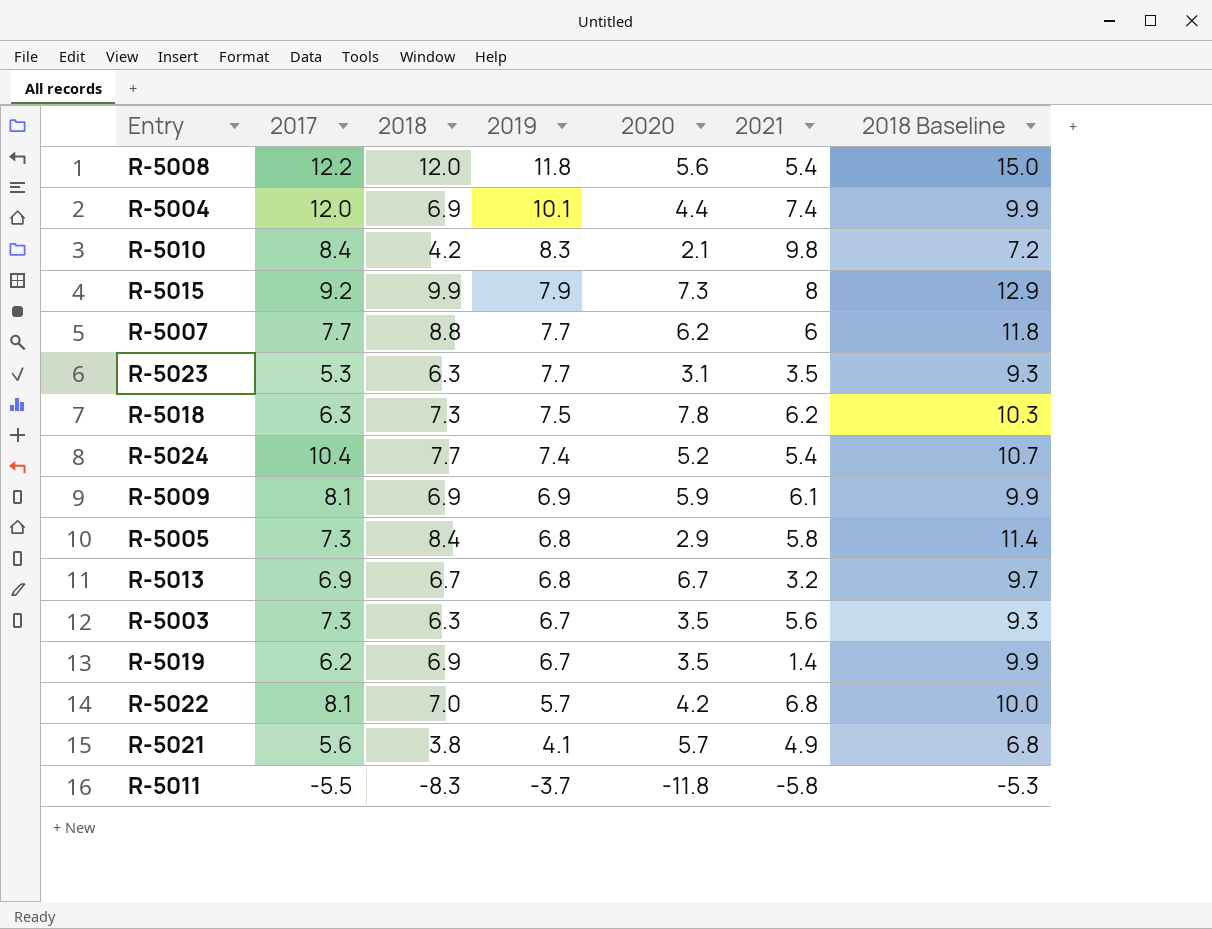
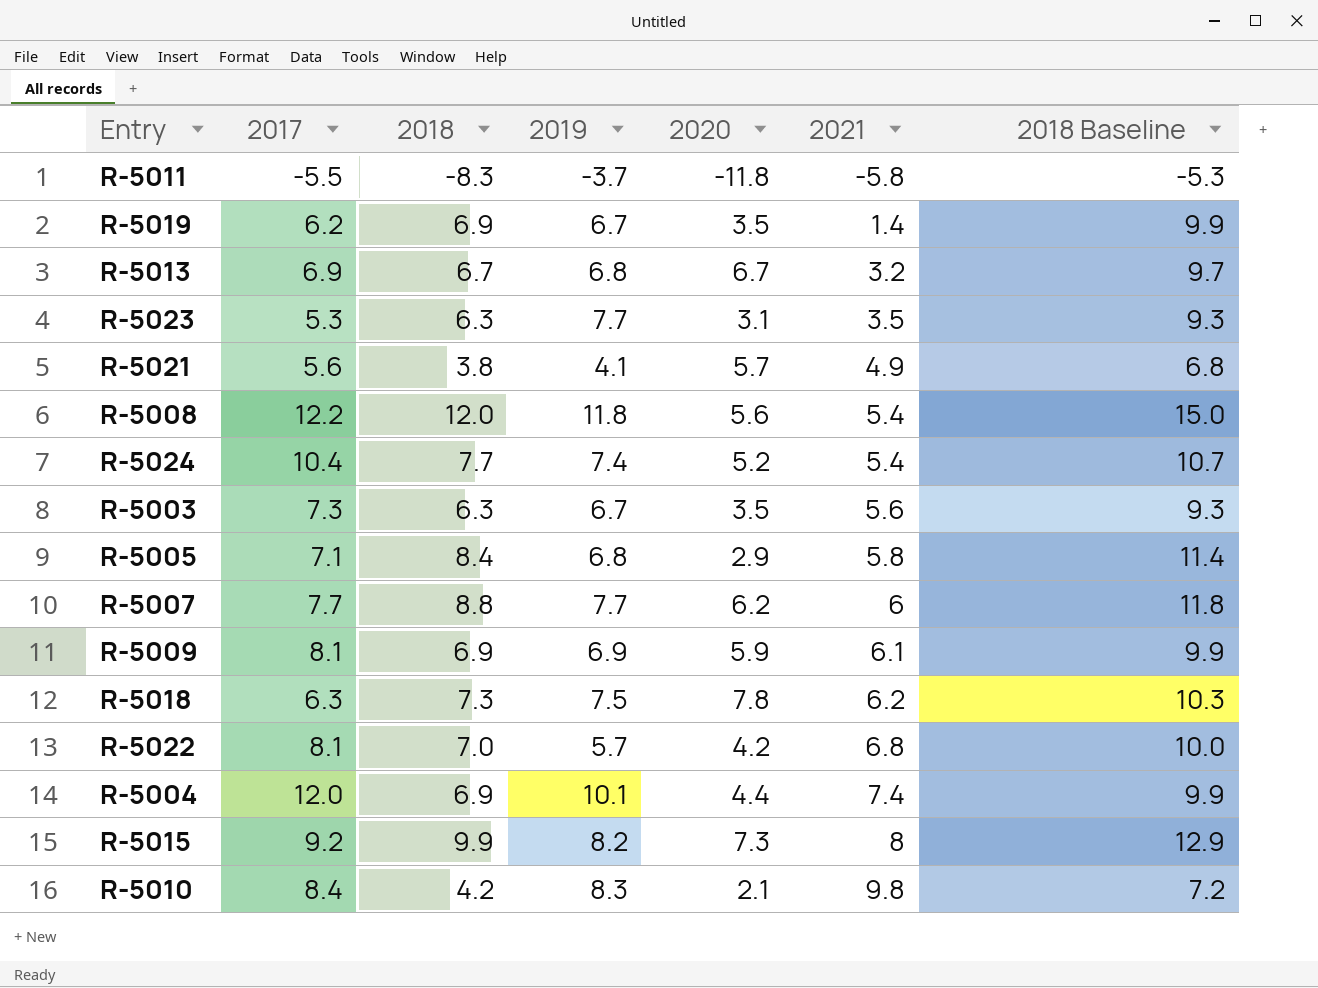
row order: 2019 descending -> 2021 ascending
R-5005 | 2017: 7.3 -> 7.1
R-5015 | 2019: 7.9 -> 8.2

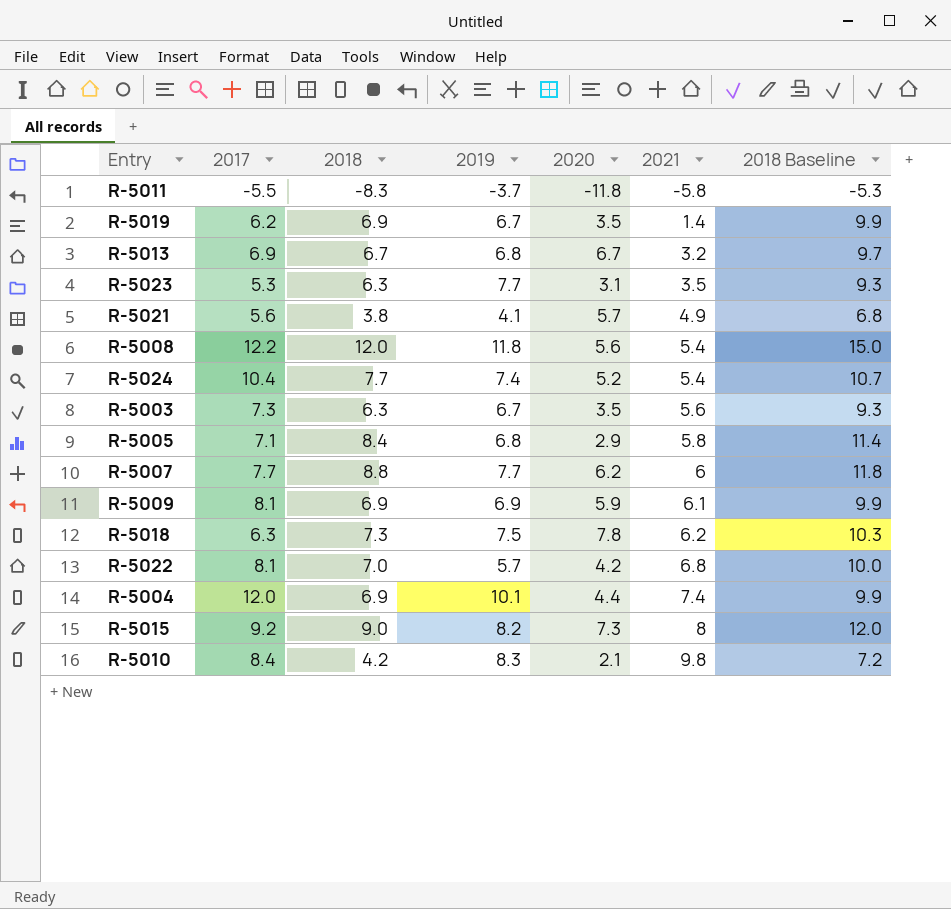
R-5015 | 2018: 9.9 -> 9.0
R-5015 | 2018 Baseline: 12.9 -> 12.0

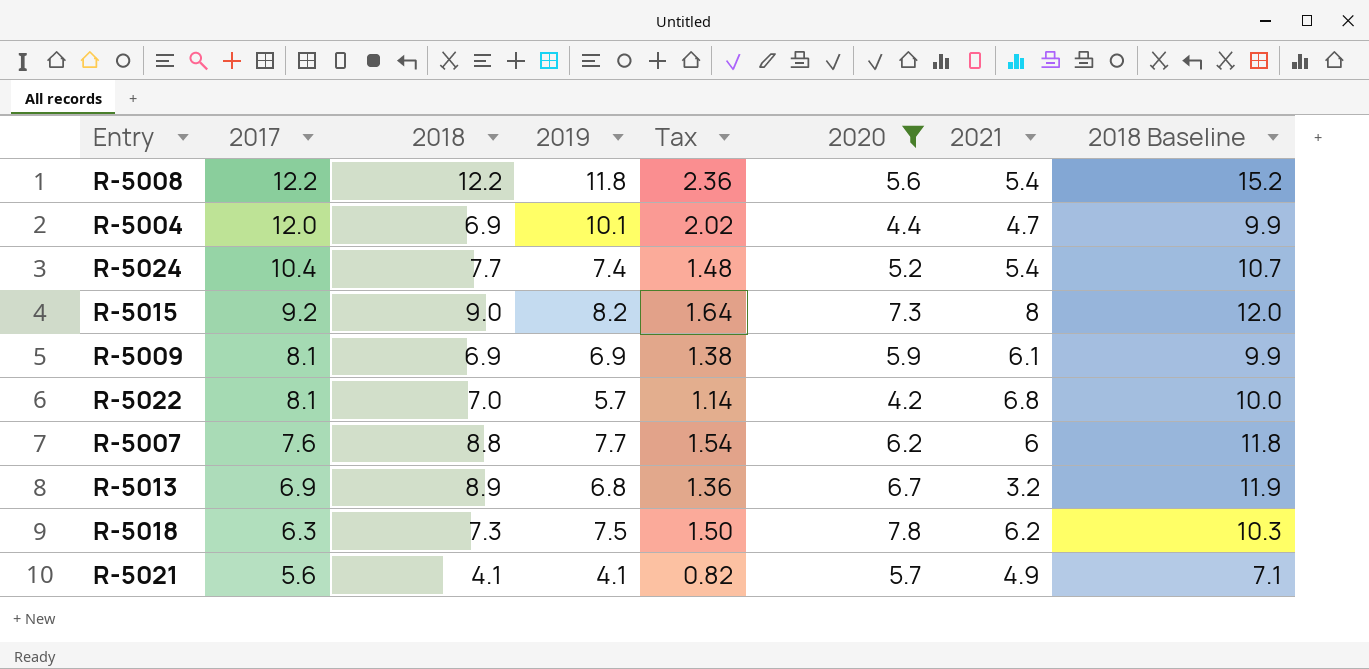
filter: none -> 2020 >= 4.2
row order: 2021 ascending -> 2017 descending
column Tax | formula: none -> [2019] * 0.2
R-5008 | 2018: 12.0 -> 12.2
R-5008 | 2018 Baseline: 15.0 -> 15.2
R-5004 | 2021: 7.4 -> 4.7
R-5007 | 2017: 7.7 -> 7.6
R-5013 | 2018: 6.7 -> 8.9
R-5013 | 2018 Baseline: 9.7 -> 11.9
R-5021 | 2018: 3.8 -> 4.1
R-5021 | 2018 Baseline: 6.8 -> 7.1

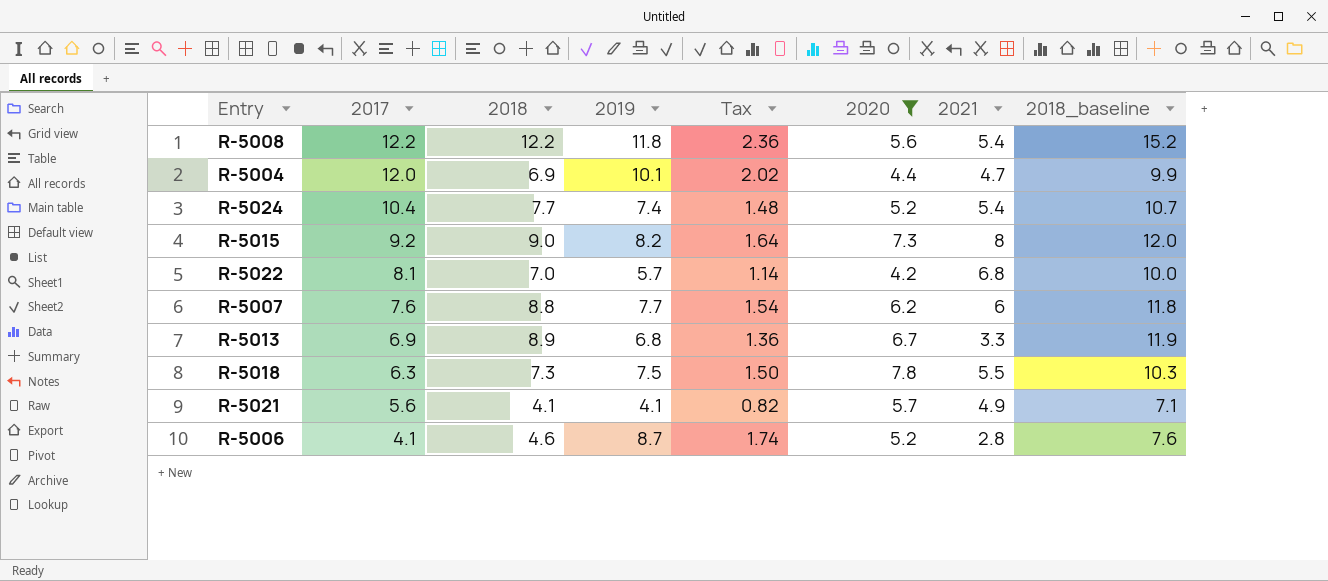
column name: 2018 Baseline -> 2018_baseline
row R-5009: 8.1 | 6.9 | 6.9 | 1.38 | 5.9 | 6.1 | 9.9 -> none
R-5013 | 2021: 3.2 -> 3.3
R-5018 | 2021: 6.2 -> 5.5
row R-5006: none -> 4.1 | 4.6 | 8.7 | 1.74 | 5.2 | 2.8 | 7.6

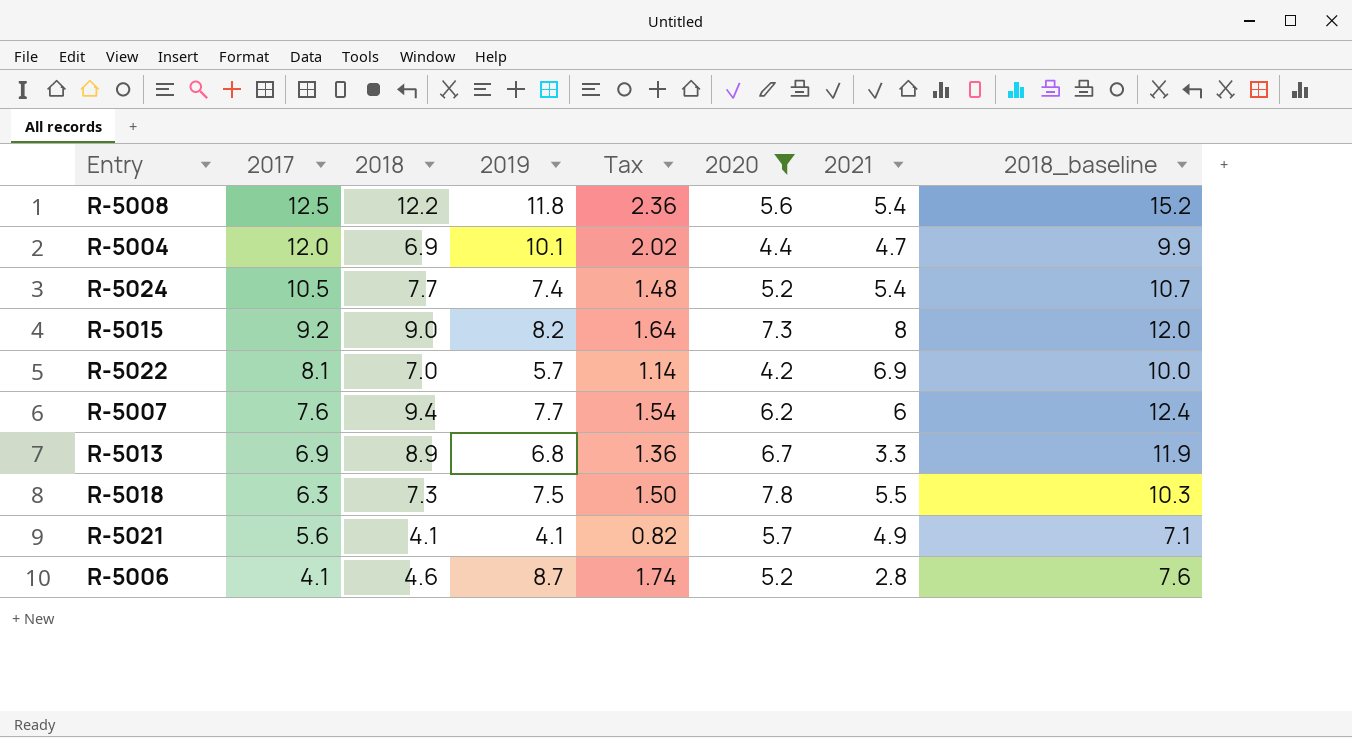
R-5008 | 2017: 12.2 -> 12.5
R-5024 | 2017: 10.4 -> 10.5
R-5022 | 2021: 6.8 -> 6.9
R-5007 | 2018: 8.8 -> 9.4
R-5007 | 2018_baseline: 11.8 -> 12.4

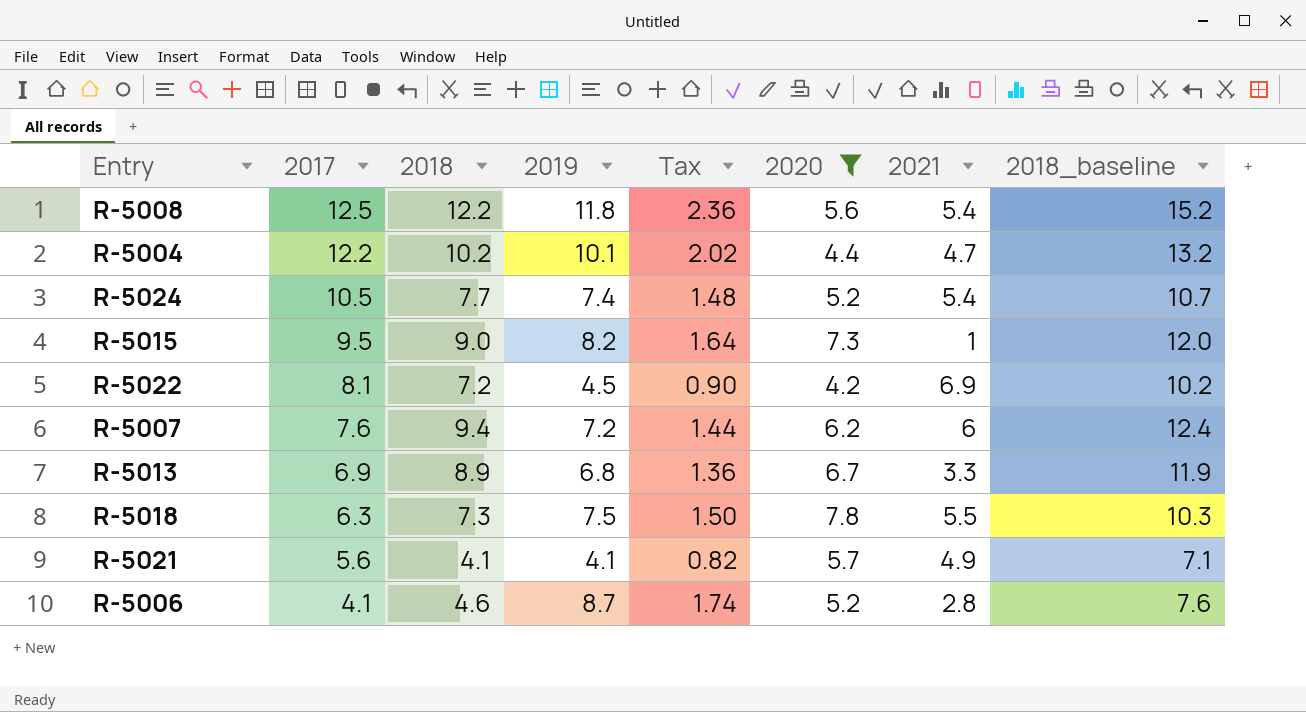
R-5004 | 2017: 12.0 -> 12.2
R-5004 | 2018: 6.9 -> 10.2
R-5004 | 2018_baseline: 9.9 -> 13.2
R-5015 | 2017: 9.2 -> 9.5
R-5015 | 2021: 8 -> 1
R-5022 | 2018: 7.0 -> 7.2
R-5022 | 2019: 5.7 -> 4.5
R-5022 | Tax: 1.14 -> 0.90
R-5022 | 2018_baseline: 10.0 -> 10.2
R-5007 | 2019: 7.7 -> 7.2
R-5007 | Tax: 1.54 -> 1.44

